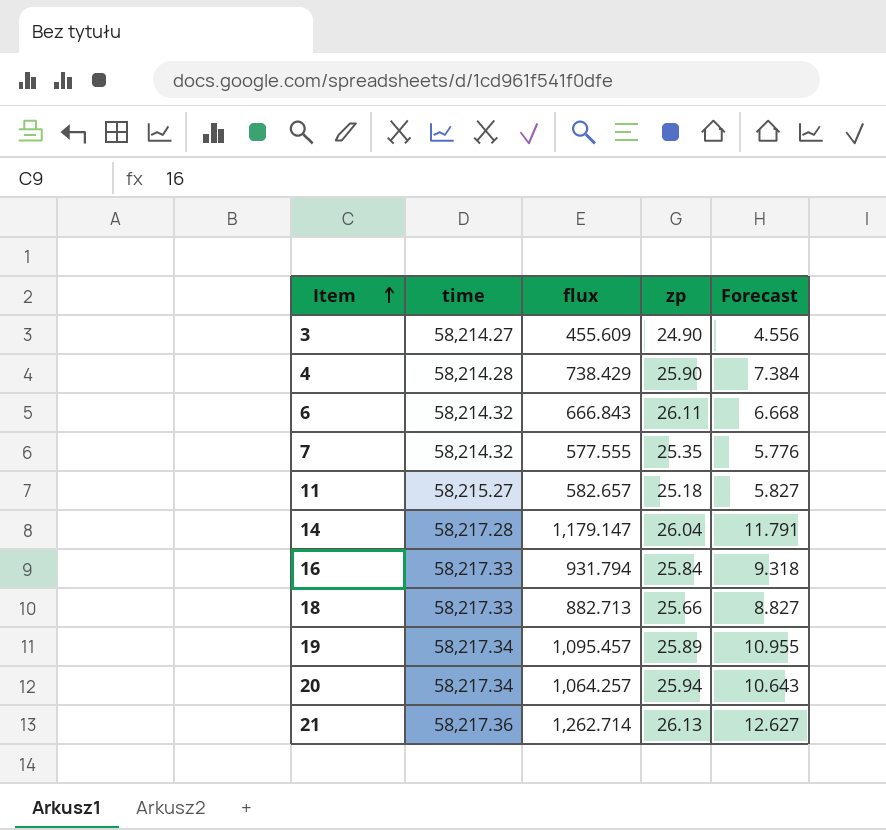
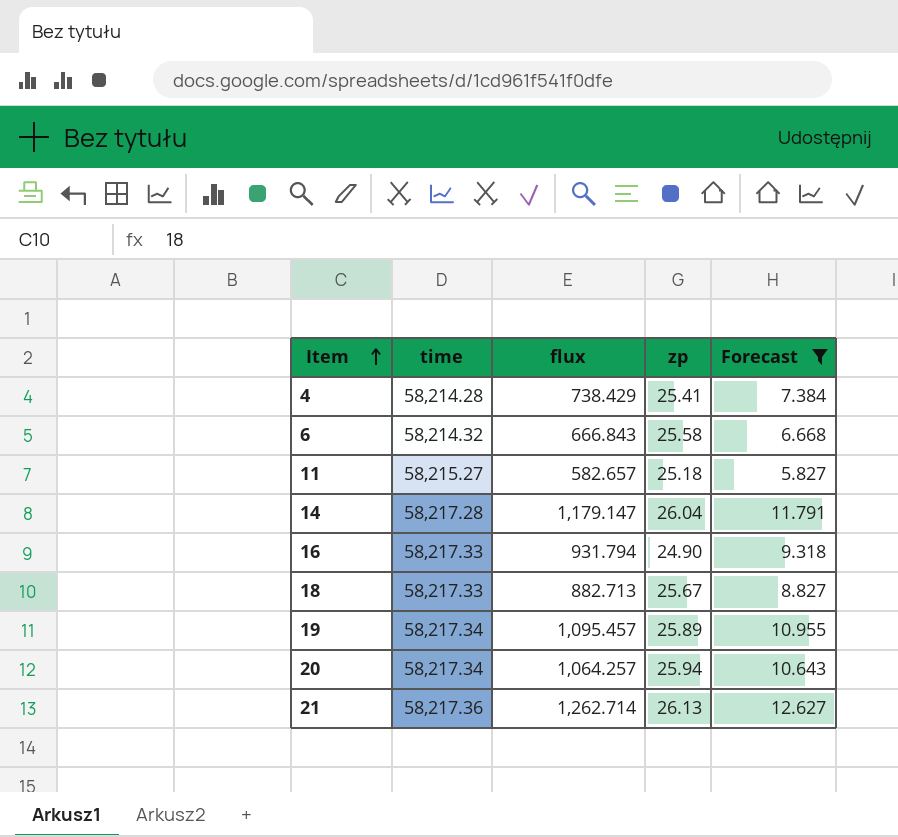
filter: none -> Forecast >= 5.827
4 | zp: 25.90 -> 25.41
6 | zp: 26.11 -> 25.58
16 | zp: 25.84 -> 24.90
18 | zp: 25.66 -> 25.67

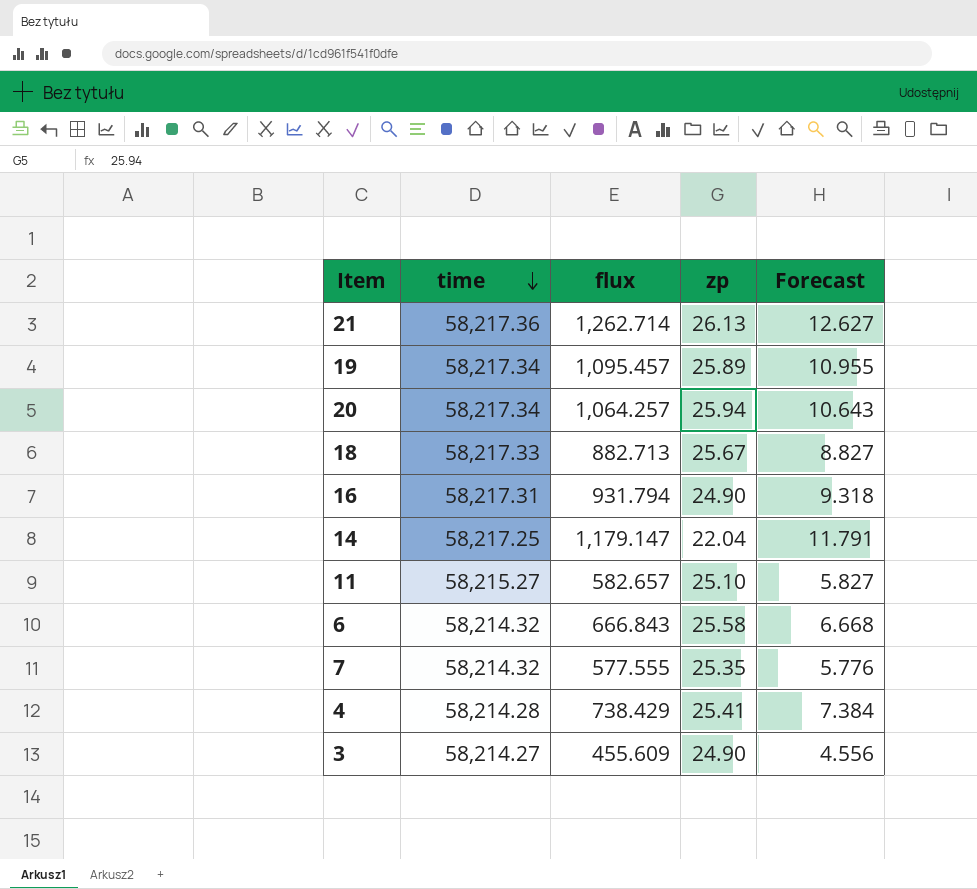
filter: Forecast >= 5.827 -> none
row order: Item ascending -> time descending
16 | time: 58,217.33 -> 58,217.31
14 | time: 58,217.28 -> 58,217.25
14 | zp: 26.04 -> 22.04
11 | zp: 25.18 -> 25.10

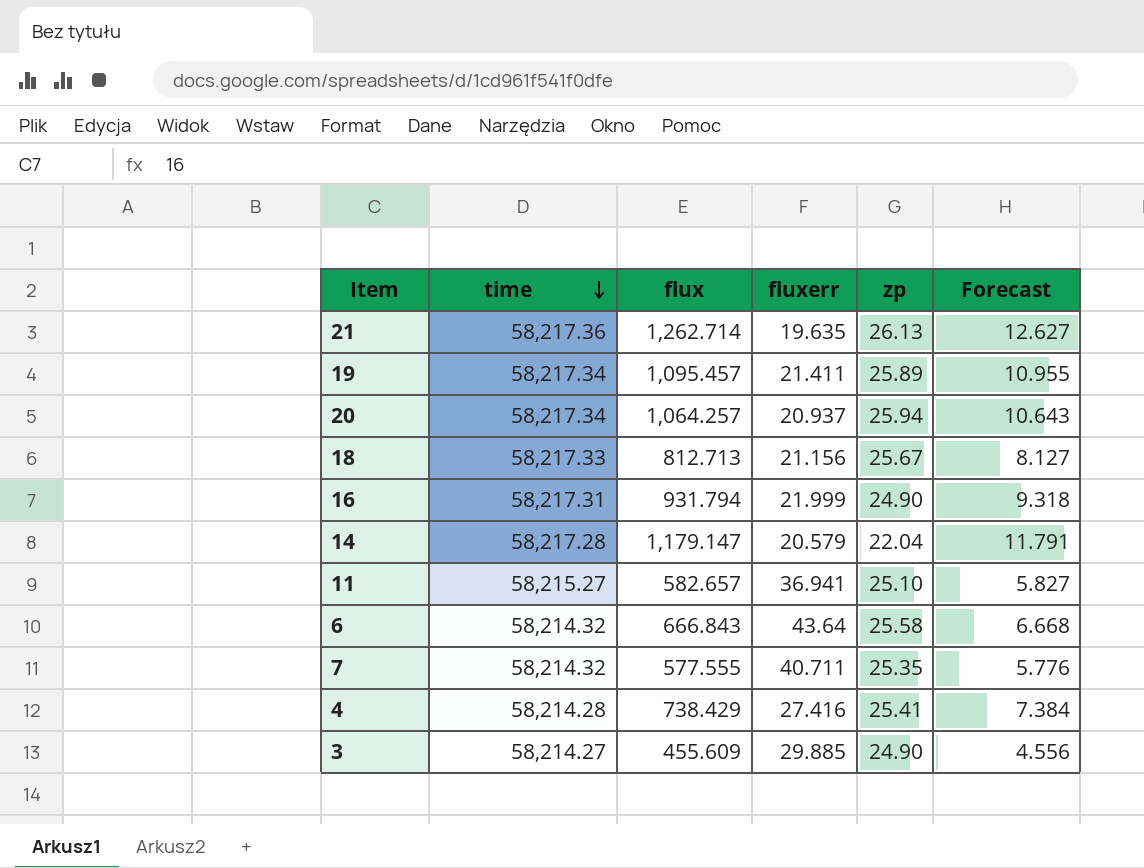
column fluxerr | position: none -> 4
18 | flux: 882.713 -> 812.713
18 | Forecast: 8.827 -> 8.127
14 | time: 58,217.25 -> 58,217.28

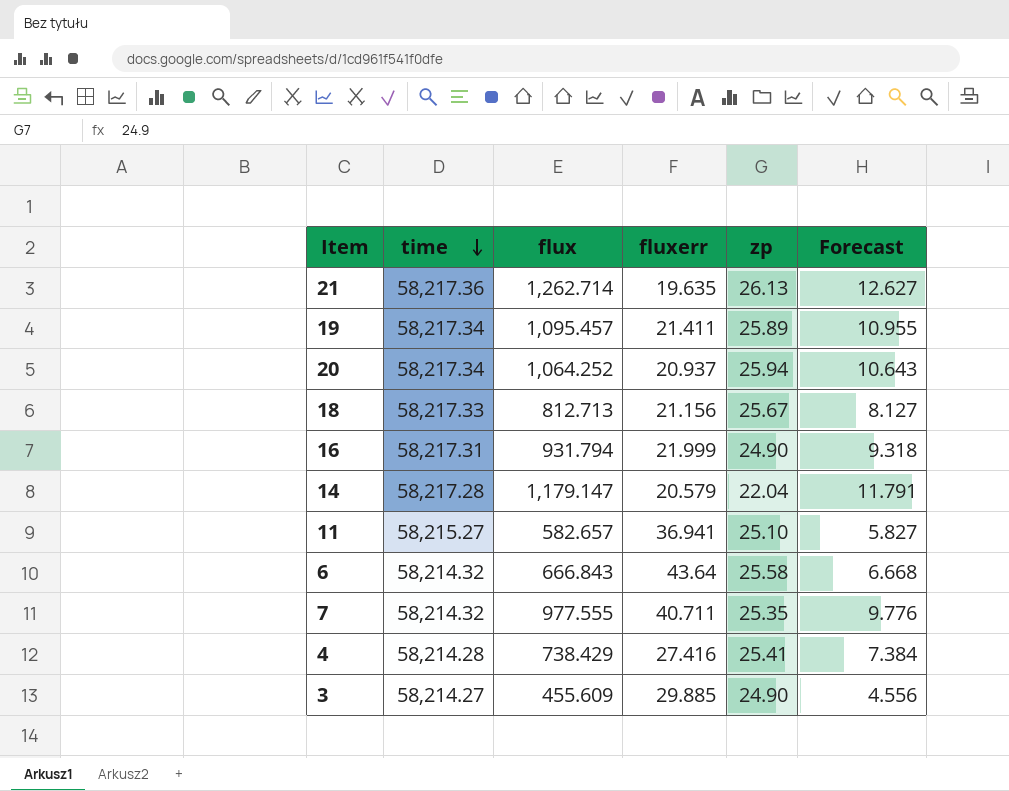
20 | flux: 1,064.257 -> 1,064.252
7 | flux: 577.555 -> 977.555
7 | Forecast: 5.776 -> 9.776

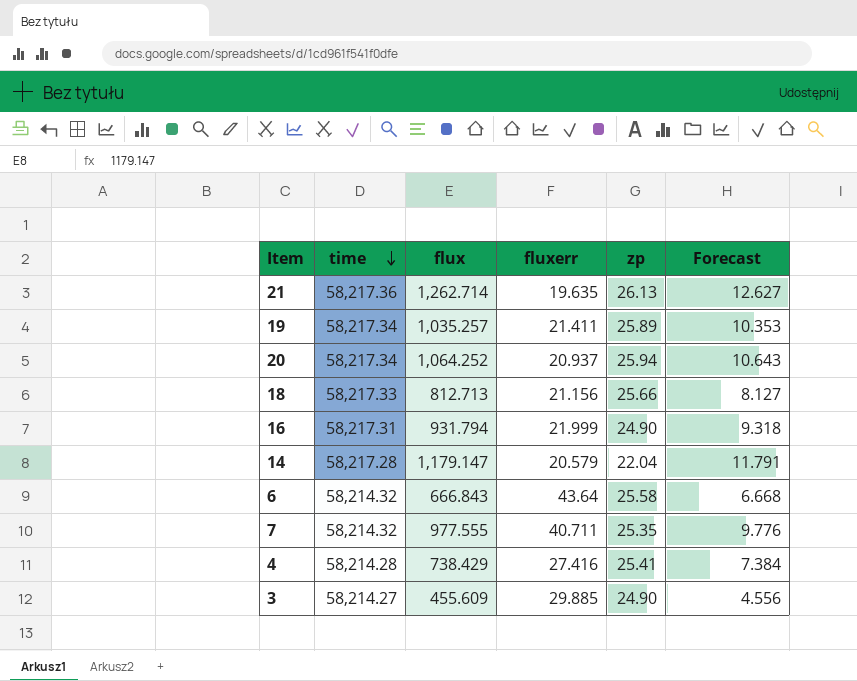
row 11: 58,215.27 | 582.657 | 36.941 | 25.10 | 5.827 -> none
19 | flux: 1,095.457 -> 1,035.257
19 | Forecast: 10.955 -> 10.353
18 | zp: 25.67 -> 25.66

